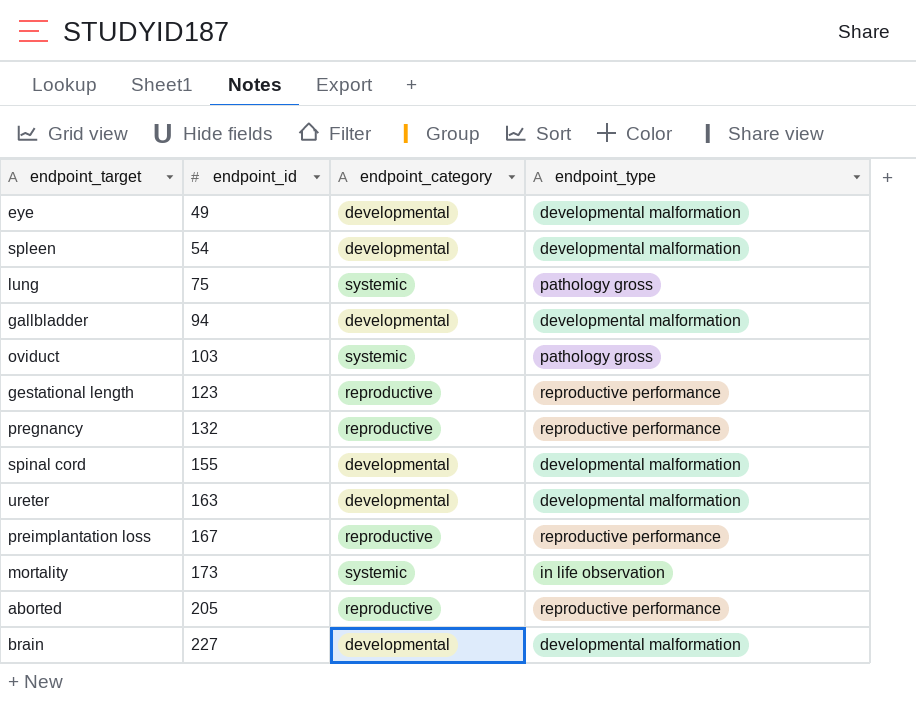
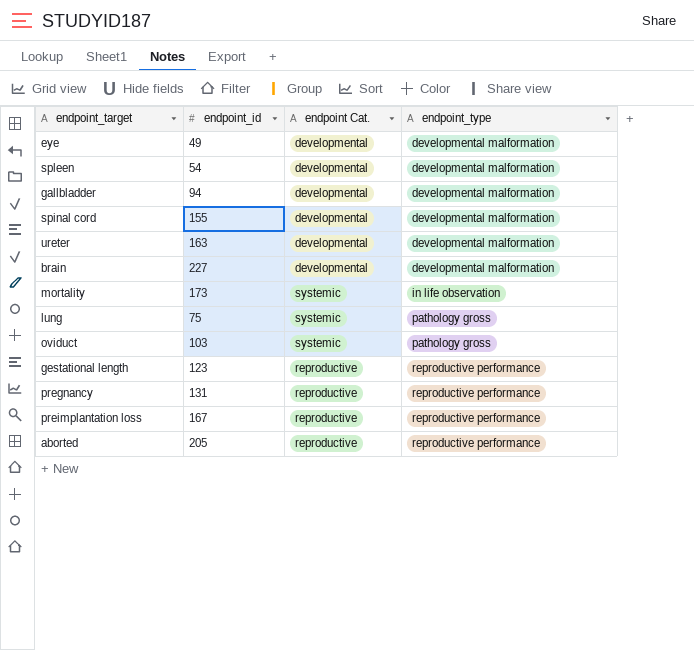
row order: endpoint_id ascending -> endpoint_type ascending
column name: endpoint_category -> endpoint Cat.
pregnancy | endpoint_id: 132 -> 131

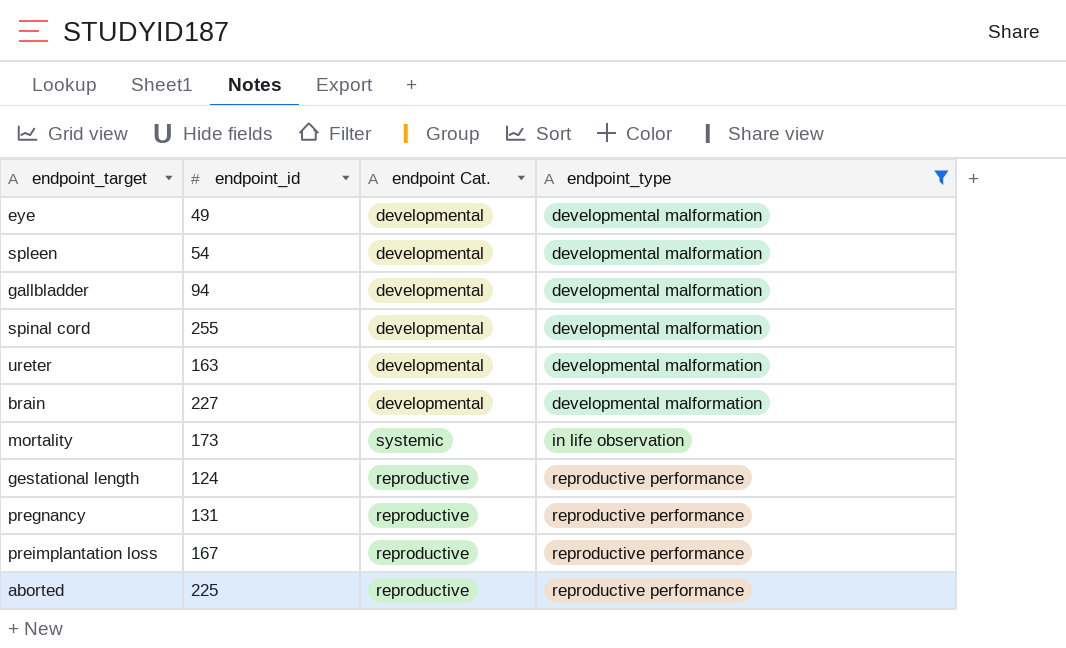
filter: none -> endpoint_type != pathology gross
spinal cord | endpoint_id: 155 -> 255
gestational length | endpoint_id: 123 -> 124
aborted | endpoint_id: 205 -> 225

